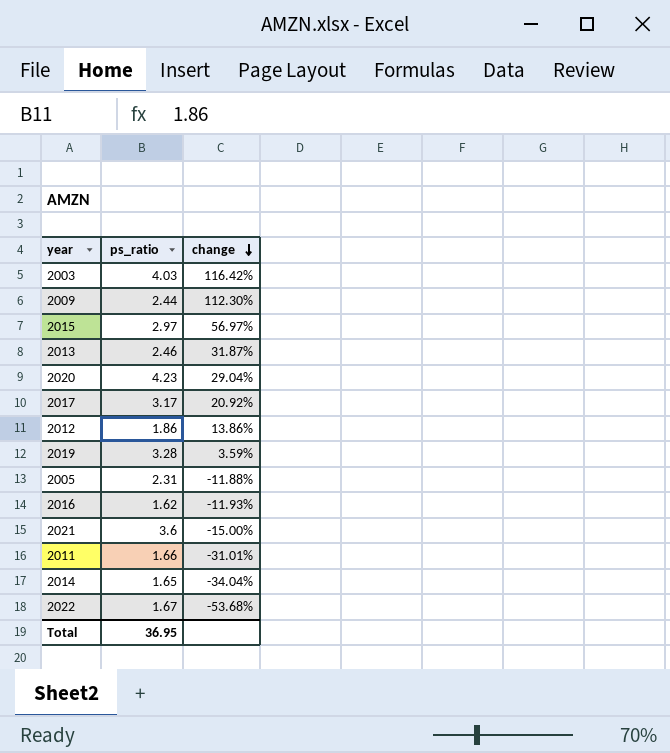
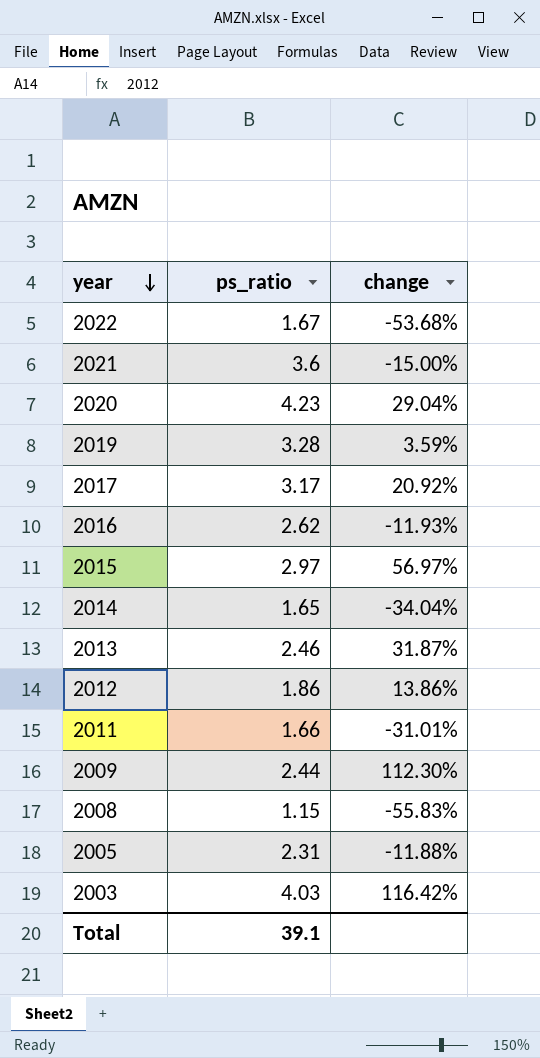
row order: change descending -> year descending
2016 | ps_ratio: 1.62 -> 2.62
row 2008: none -> 1.15 | -55.83%
Total | ps_ratio: 36.95 -> 39.1

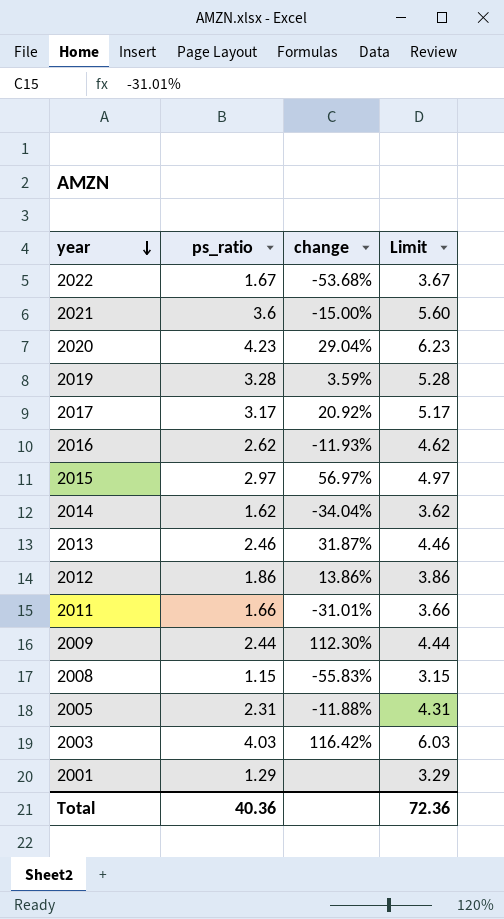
column Limit | formula: none -> [ps_ratio] + 2
2014 | ps_ratio: 1.65 -> 1.62
row 2001: none -> 1.29 | none | 3.29
Total | ps_ratio: 39.1 -> 40.36

